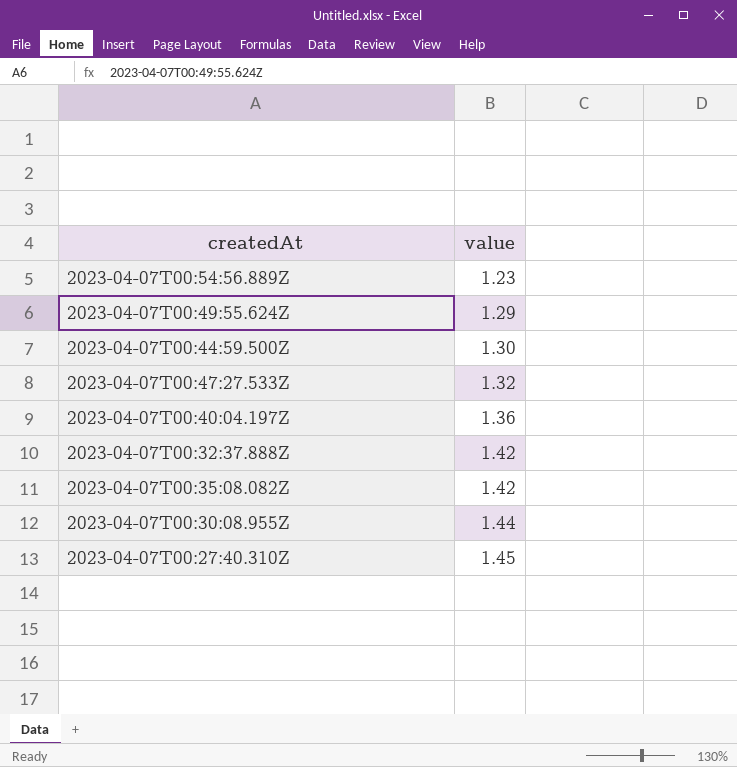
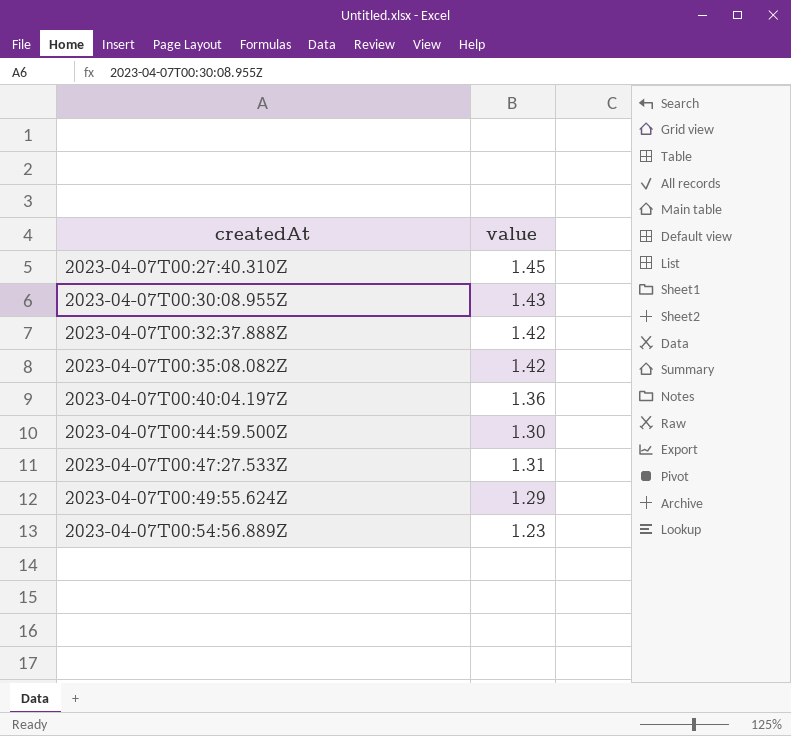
row order: value ascending -> createdAt ascending
2023-04-07T00:30:08.955Z | value: 1.44 -> 1.43
2023-04-07T00:47:27.533Z | value: 1.32 -> 1.31

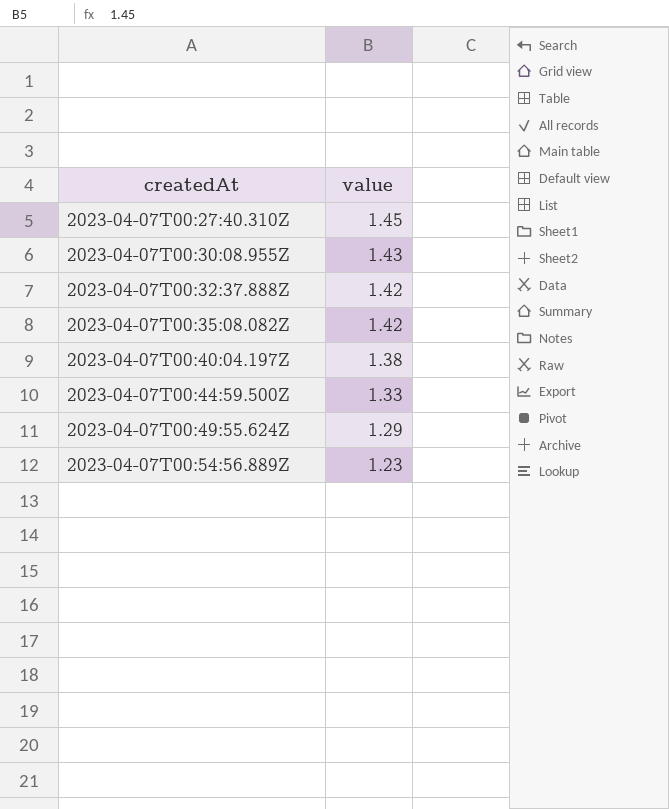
row 2023-04-07T00:47:27.533Z: 1.31 -> none
2023-04-07T00:40:04.197Z | value: 1.36 -> 1.38
2023-04-07T00:44:59.500Z | value: 1.30 -> 1.33

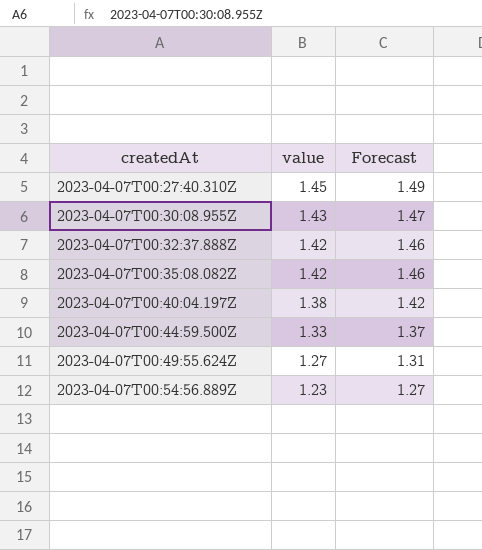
column Forecast | formula: none -> [value] * 1.03
2023-04-07T00:49:55.624Z | value: 1.29 -> 1.27

